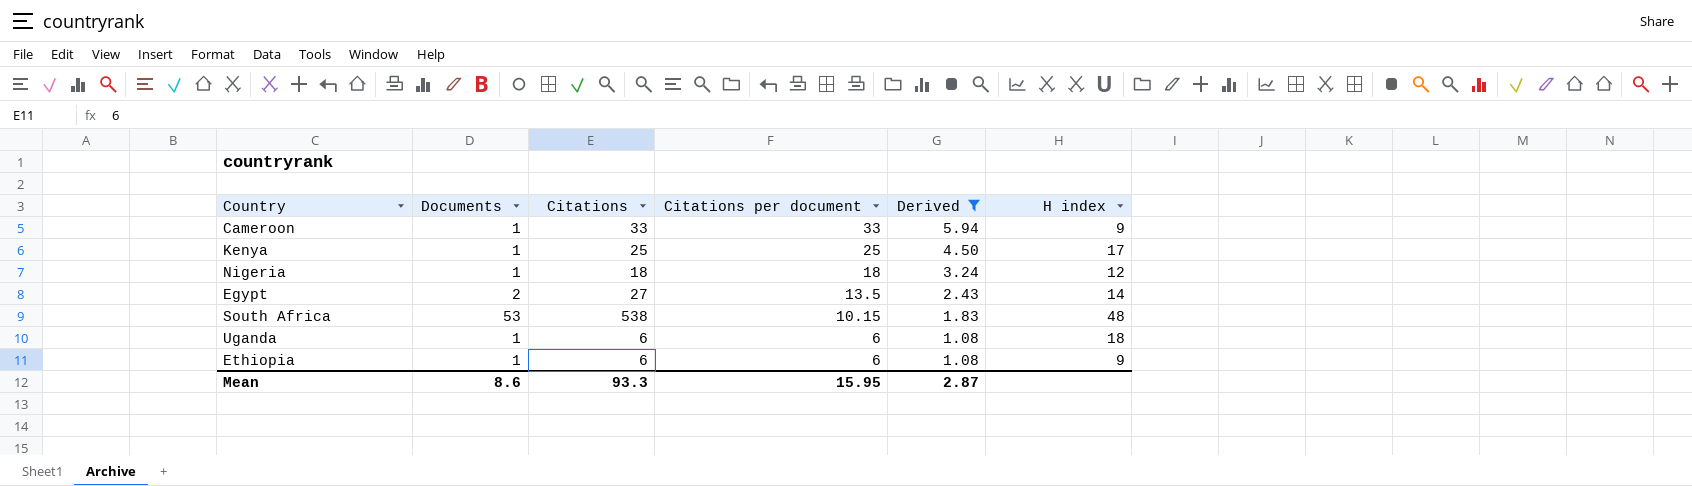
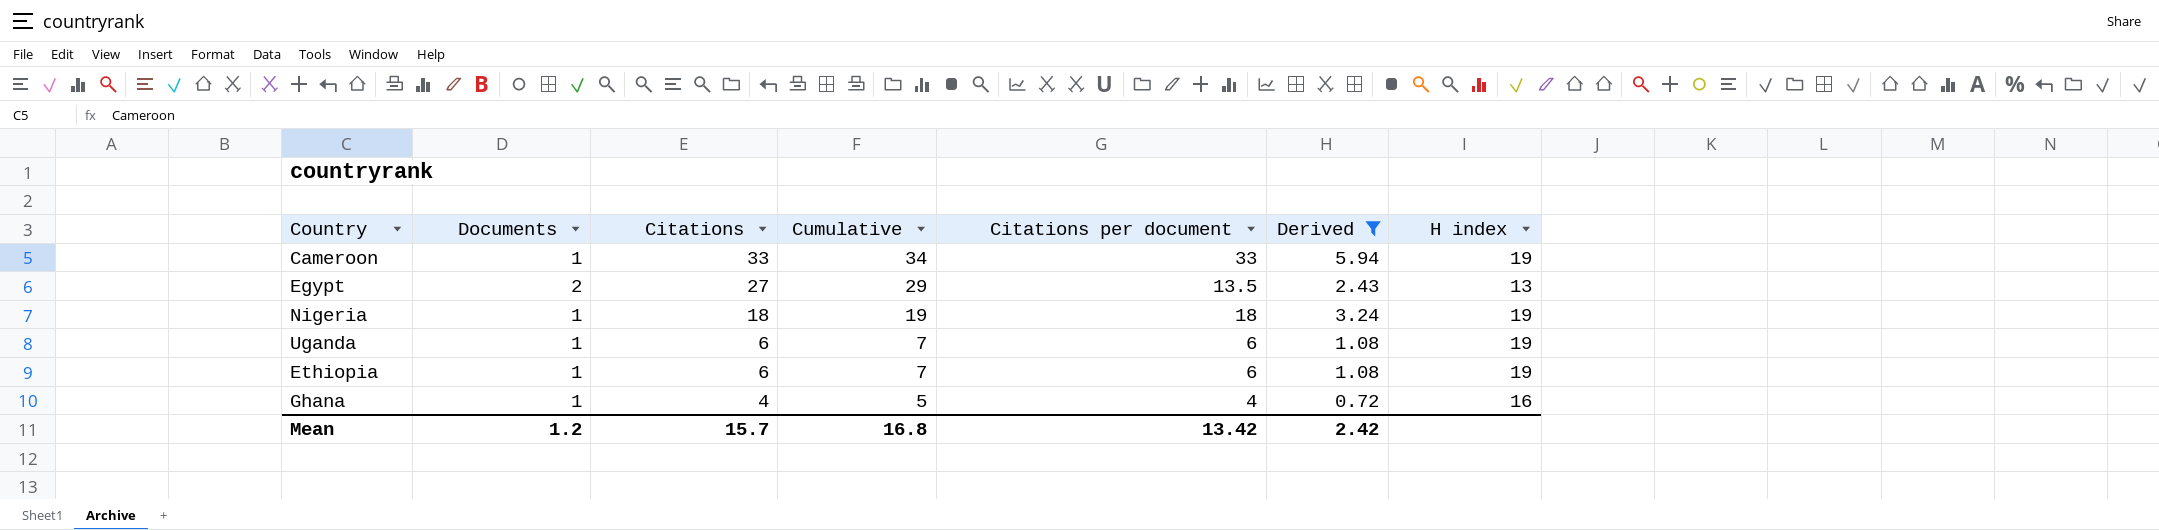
row order: Citations per document descending -> Citations descending
column Cumulative | formula: none -> [Documents] + [Citations]
row Kenya: 1 | 25 | 25 | 4.50 | 17 -> none
row South Africa: 53 | 538 | 10.15 | 1.83 | 48 -> none
Cameroon | H index: 9 -> 19
Egypt | H index: 14 -> 13
Nigeria | H index: 12 -> 19
Uganda | H index: 18 -> 19
Ethiopia | H index: 9 -> 19
row Ghana: none -> 1 | 4 | 5 | 4 | 0.72 | 16
Mean | Documents: 8.6 -> 1.2
Mean | Citations: 93.3 -> 15.7
Mean | Citations per document: 15.95 -> 13.42
Mean | Derived: 2.87 -> 2.42

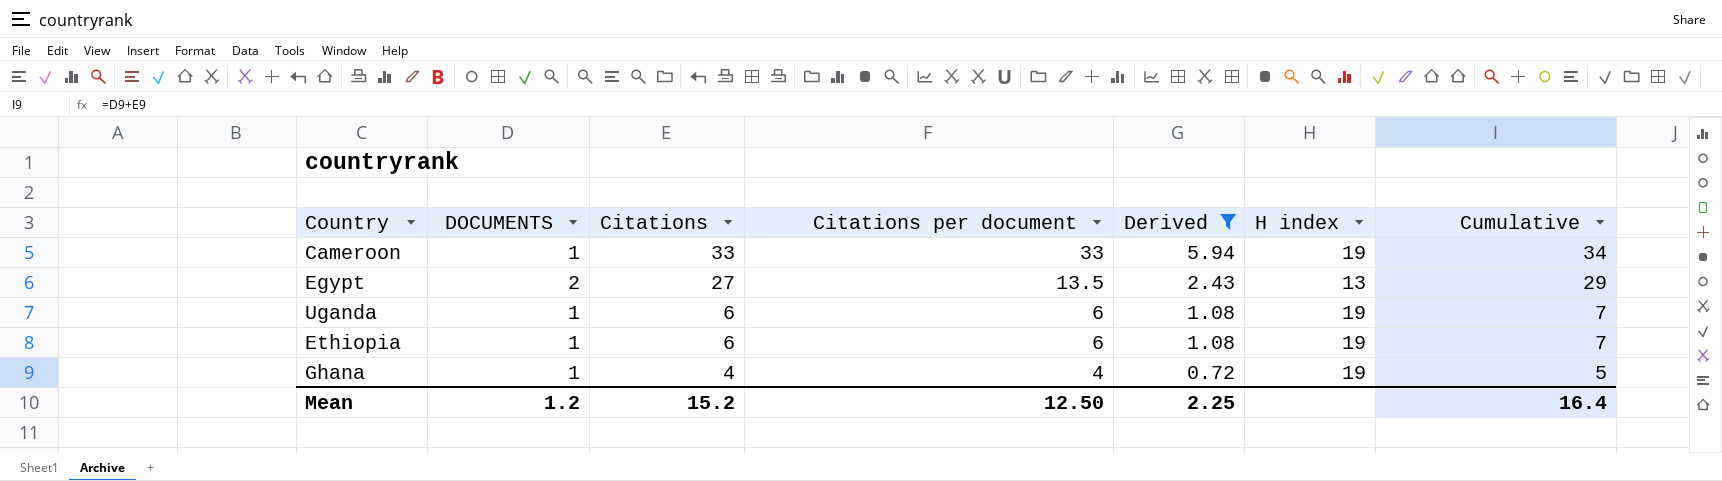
column name: Documents -> DOCUMENTS
column Cumulative | position: 4 -> 7
row Nigeria: 1 | 18 | 19 | 18 | 3.24 | 19 -> none
Ghana | H index: 16 -> 19
Mean | Citations: 15.7 -> 15.2
Mean | Citations per document: 13.42 -> 12.50
Mean | Derived: 2.42 -> 2.25
Mean | Cumulative: 16.8 -> 16.4

